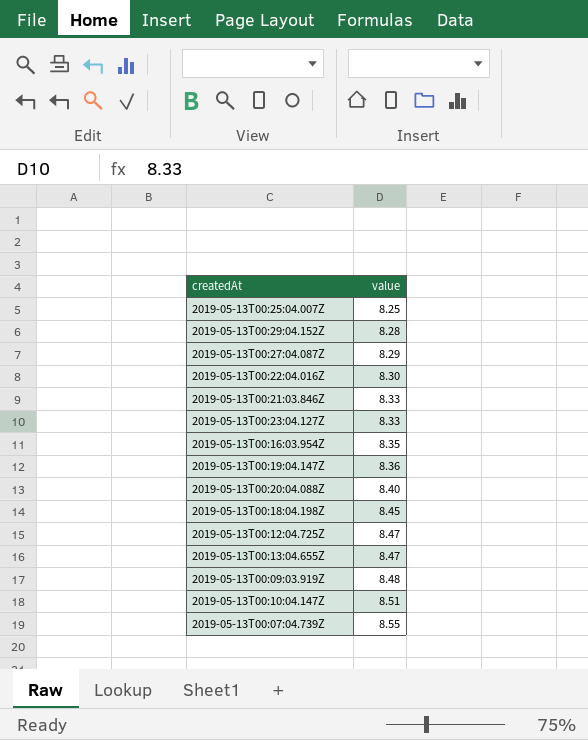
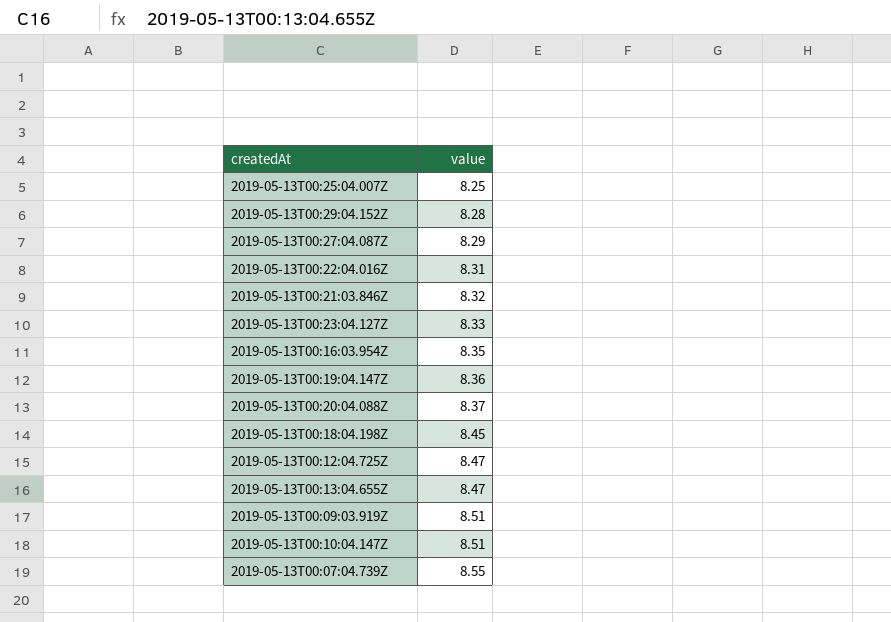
2019-05-13T00:22:04.016Z | value: 8.30 -> 8.31
2019-05-13T00:21:03.846Z | value: 8.33 -> 8.32
2019-05-13T00:20:04.088Z | value: 8.40 -> 8.37
2019-05-13T00:09:03.919Z | value: 8.48 -> 8.51

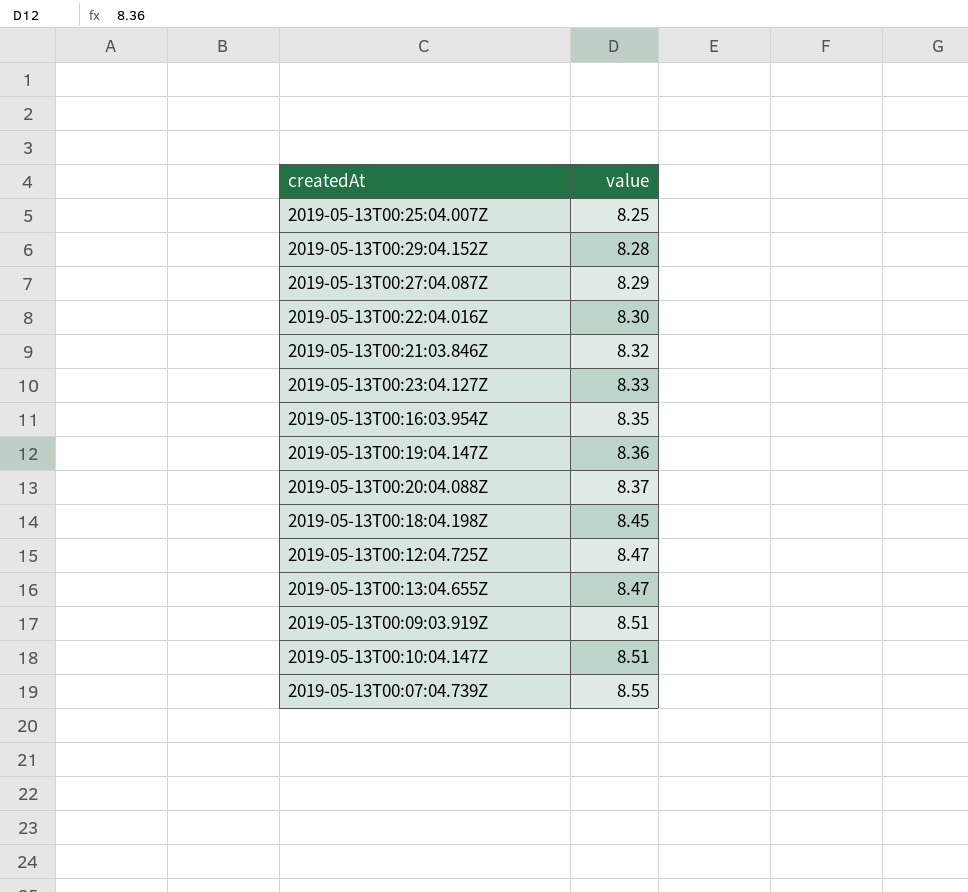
2019-05-13T00:22:04.016Z | value: 8.31 -> 8.30

